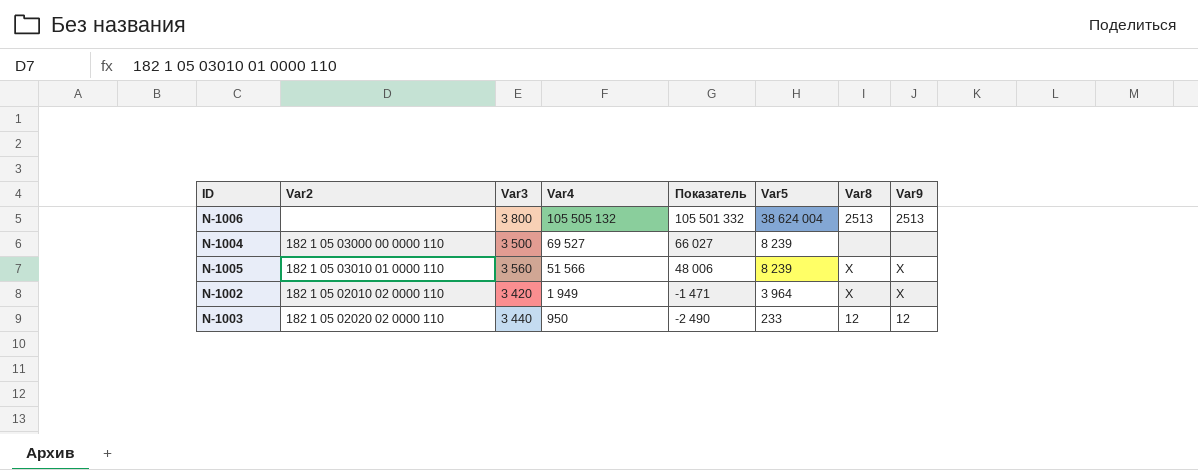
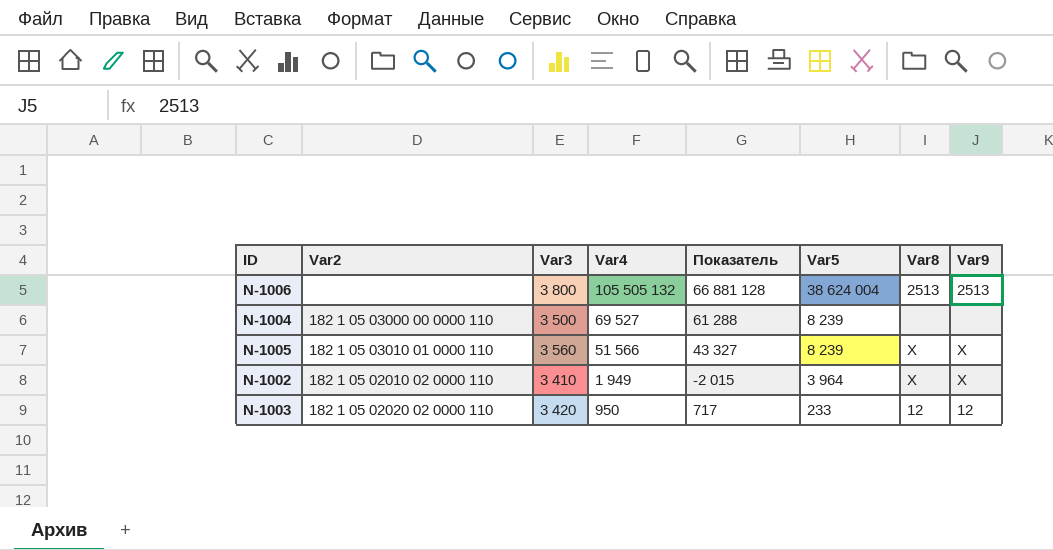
column Показатель | formula: [Var4] - [Var3] -> [Var4] - [Var5]
N-1002 | Var3: 3 420 -> 3 410
N-1003 | Var3: 3 440 -> 3 420

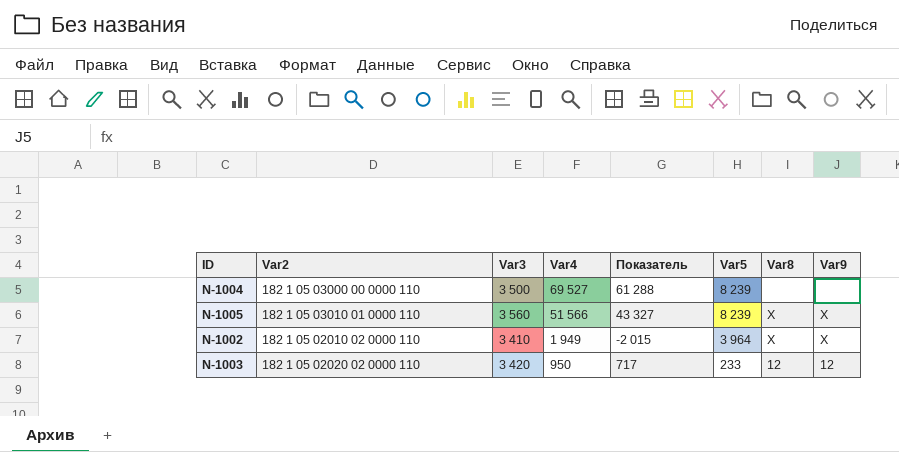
row N-1006: none | 3 800 | 105 505 132 | 66 881 128 | 38 624 004 | 2513 | 2513 -> none

